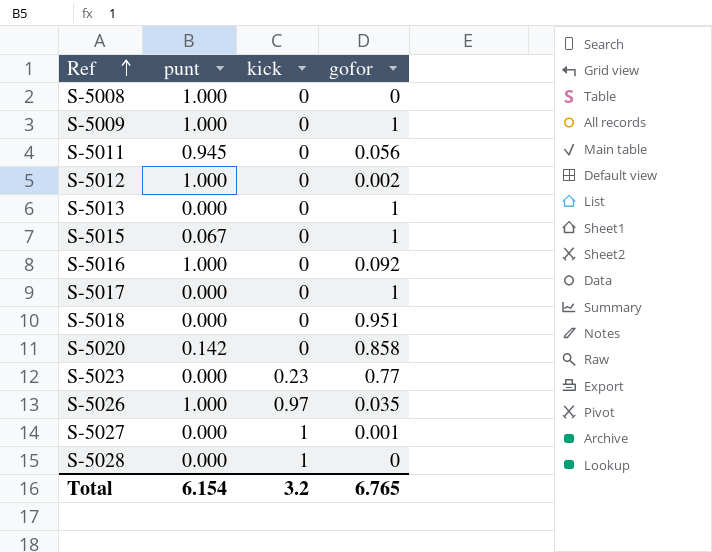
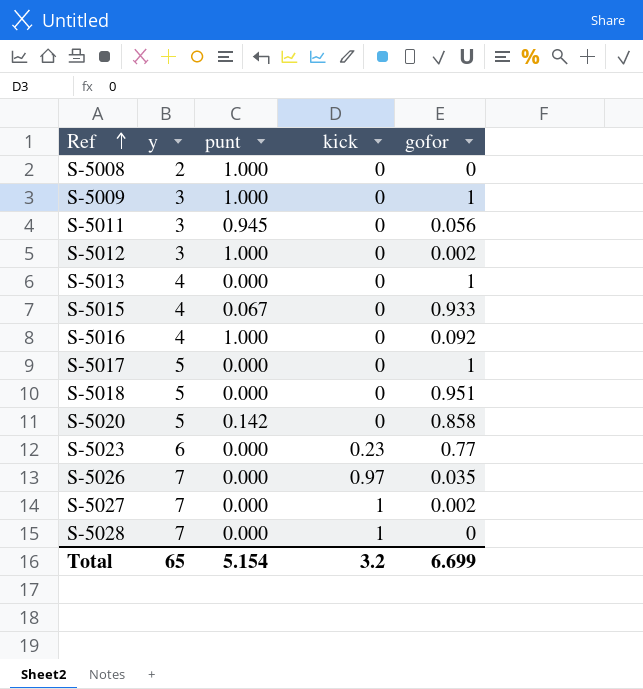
column y | position: none -> 2
S-5015 | gofor: 1 -> 0.933
S-5026 | punt: 1.000 -> 0.000
S-5027 | gofor: 0.001 -> 0.002
Total | punt: 6.154 -> 5.154
Total | gofor: 6.765 -> 6.699

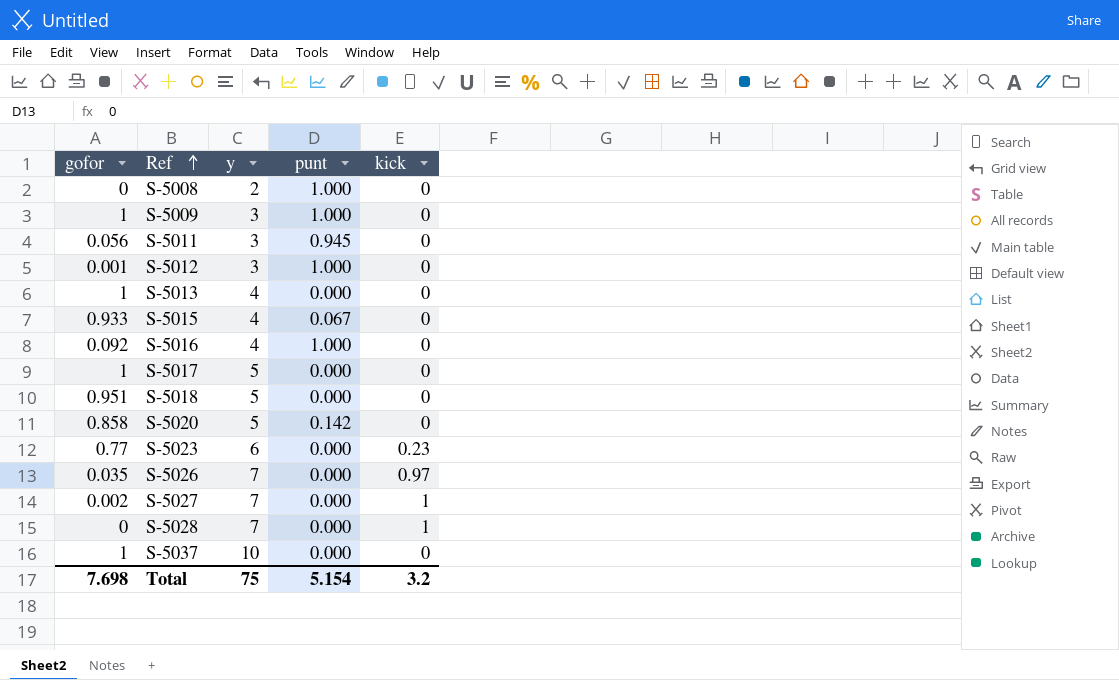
column gofor | position: 5 -> 1
S-5012 | gofor: 0.002 -> 0.001
row S-5037: none -> 1 | 10 | 0.000 | 0
Total | gofor: 6.699 -> 7.698
Total | y: 65 -> 75

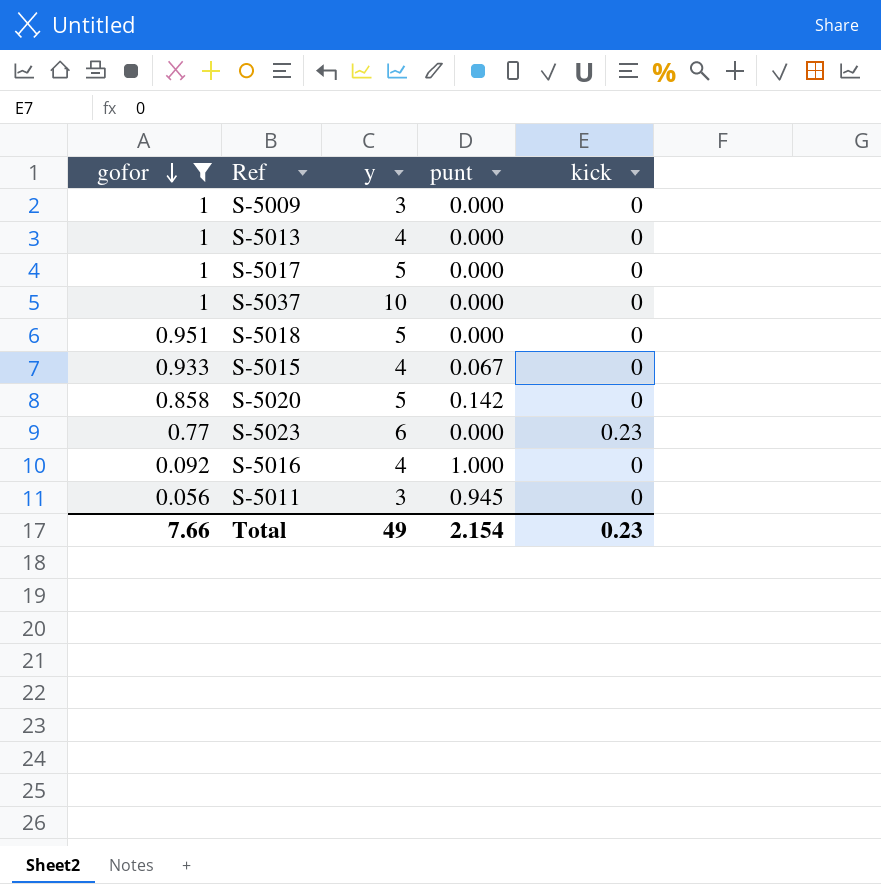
filter: none -> gofor >= 0.056
row order: Ref ascending -> gofor descending
S-5009 | punt: 1.000 -> 0.000
Total | gofor: 7.698 -> 7.66
Total | y: 75 -> 49
Total | punt: 5.154 -> 2.154
Total | kick: 3.2 -> 0.23

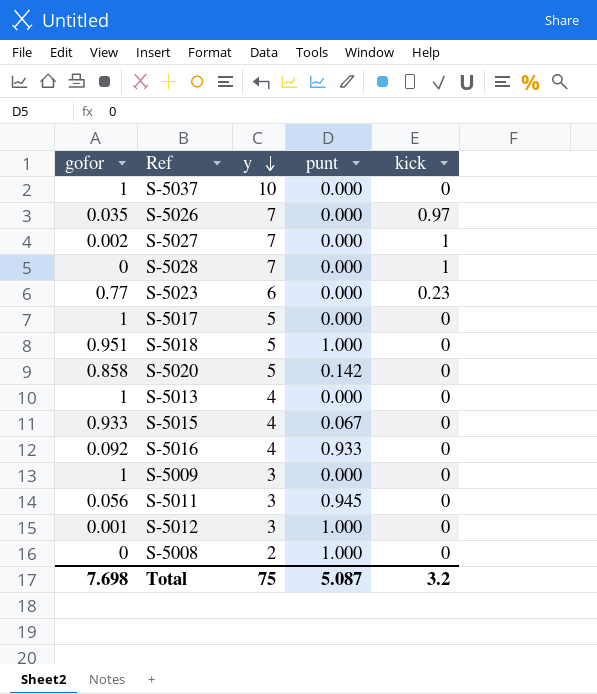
filter: gofor >= 0.056 -> none
row order: gofor descending -> y descending
S-5018 | punt: 0.000 -> 1.000
S-5016 | punt: 1.000 -> 0.933
Total | gofor: 7.66 -> 7.698
Total | y: 49 -> 75
Total | punt: 2.154 -> 5.087
Total | kick: 0.23 -> 3.2

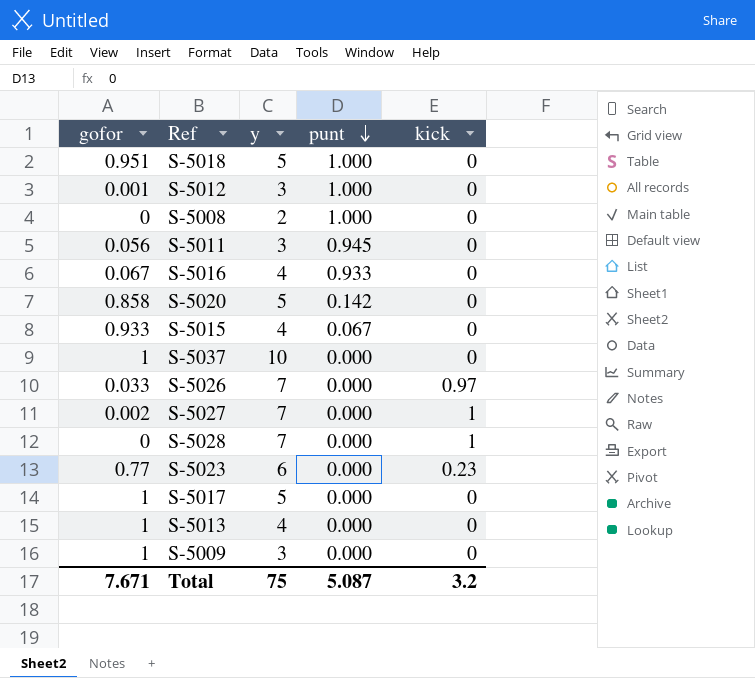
row order: y descending -> punt descending
S-5016 | gofor: 0.092 -> 0.067
S-5026 | gofor: 0.035 -> 0.033
Total | gofor: 7.698 -> 7.671

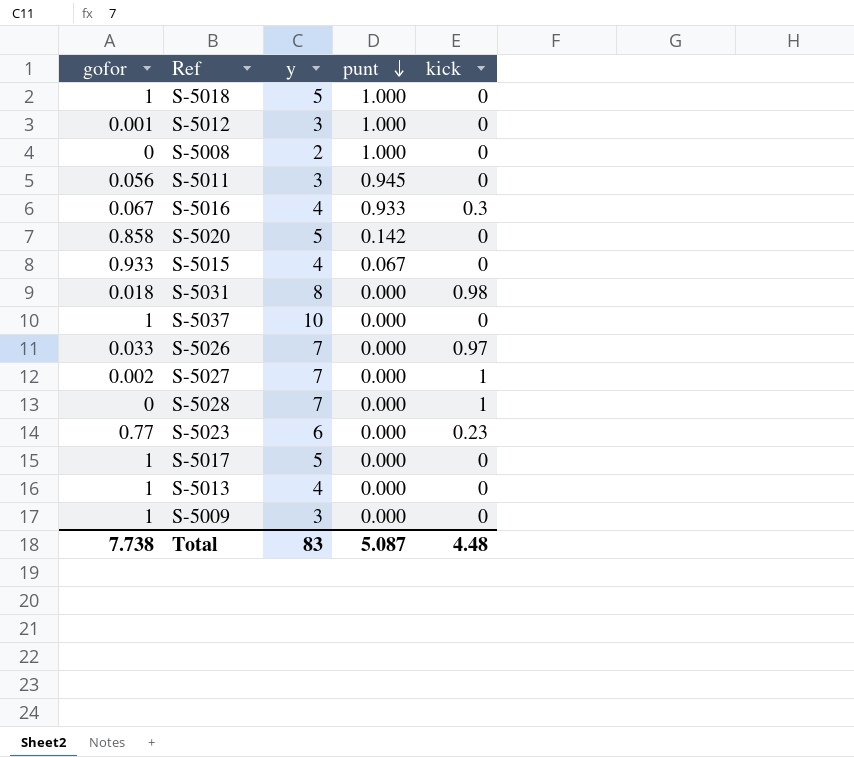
S-5018 | gofor: 0.951 -> 1
S-5016 | kick: 0 -> 0.3
row S-5031: none -> 0.018 | 8 | 0.000 | 0.98
Total | gofor: 7.671 -> 7.738
Total | y: 75 -> 83
Total | kick: 3.2 -> 4.48

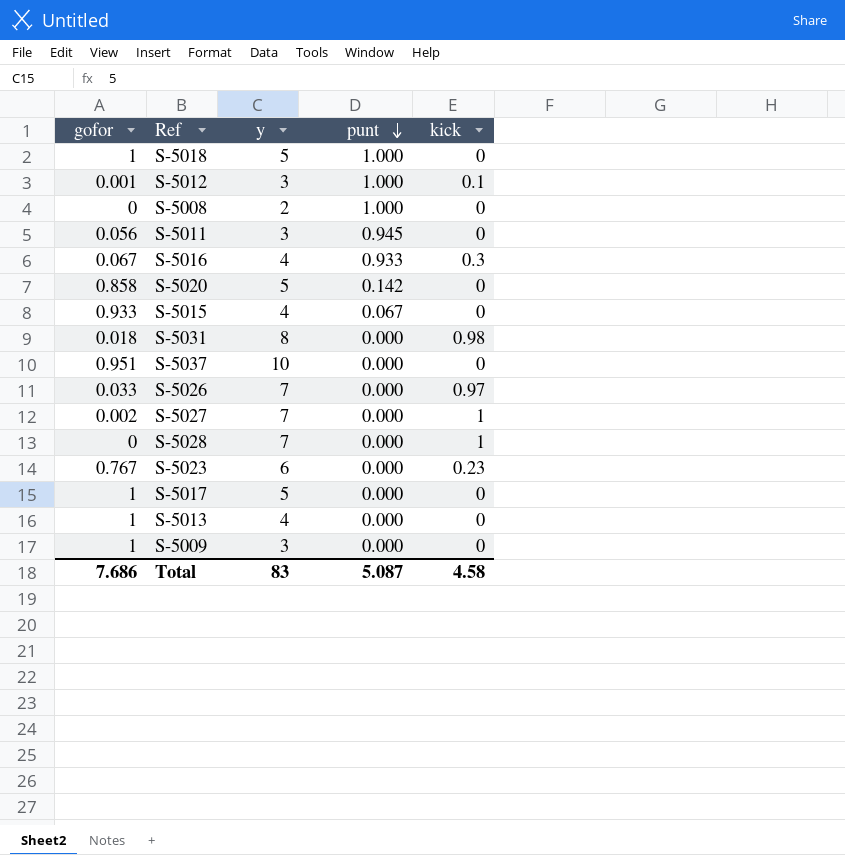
S-5012 | kick: 0 -> 0.1
S-5037 | gofor: 1 -> 0.951
S-5023 | gofor: 0.77 -> 0.767
Total | gofor: 7.738 -> 7.686
Total | kick: 4.48 -> 4.58

